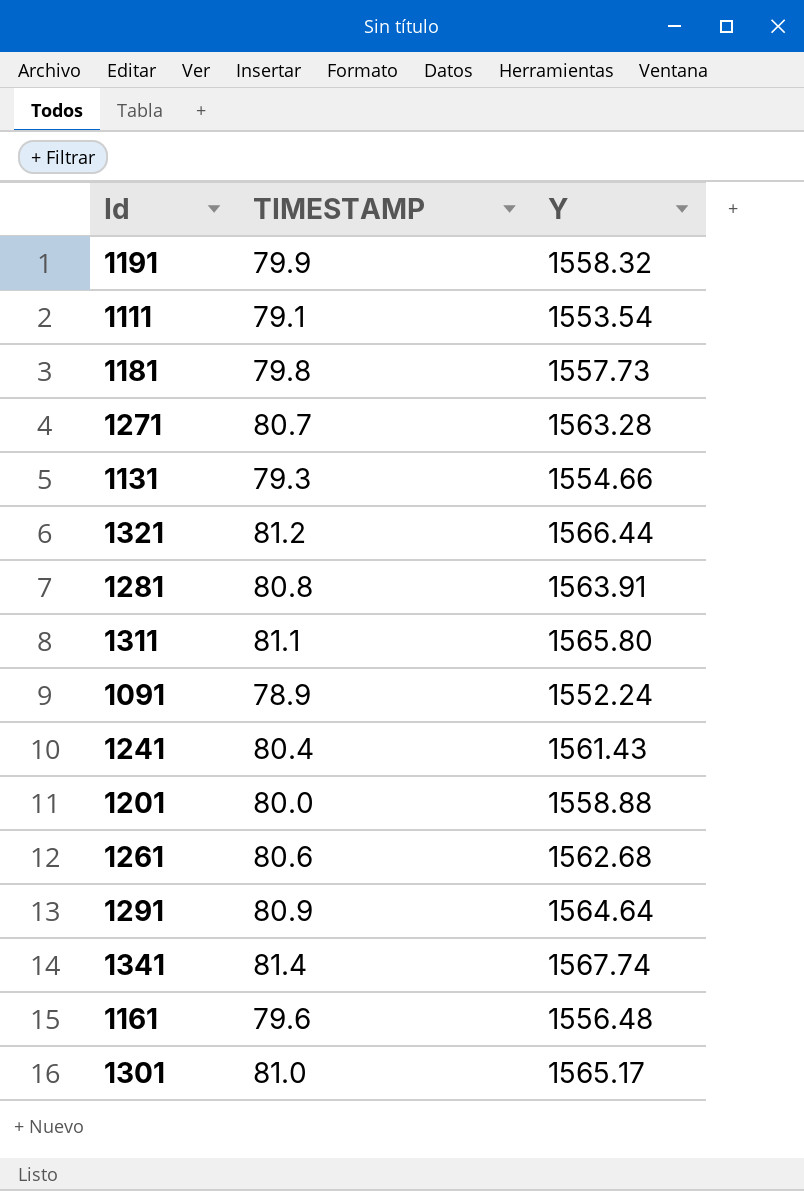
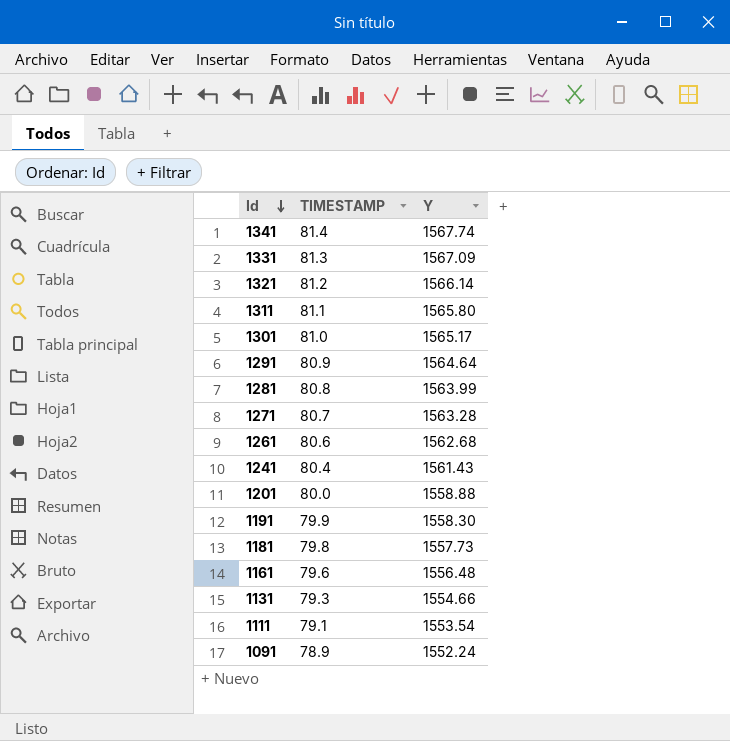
row order: none -> Id descending
row 1331: none -> 81.3 | 1567.09
1321 | Y: 1566.44 -> 1566.14
1281 | Y: 1563.91 -> 1563.99
1191 | Y: 1558.32 -> 1558.30

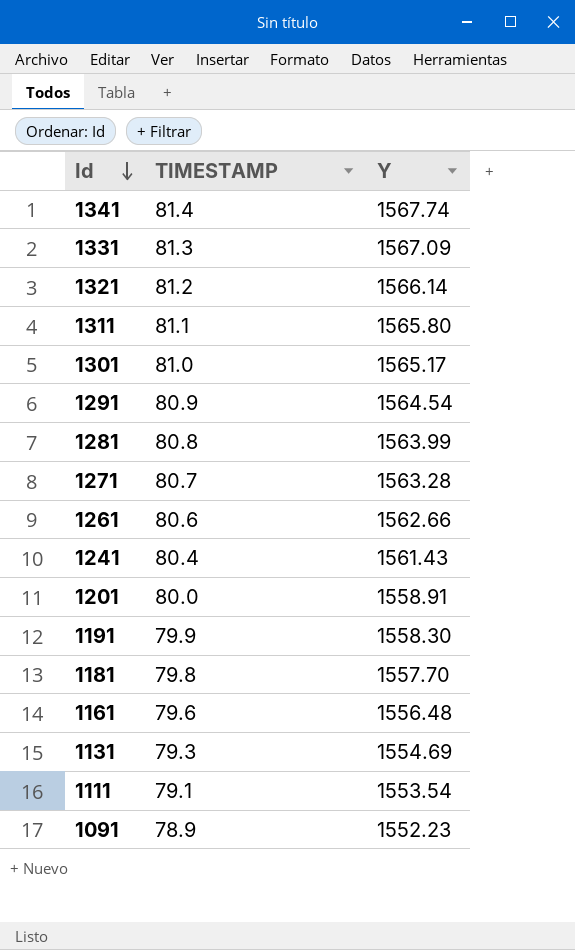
1291 | Y: 1564.64 -> 1564.54
1261 | Y: 1562.68 -> 1562.66
1201 | Y: 1558.88 -> 1558.91
1181 | Y: 1557.73 -> 1557.70
1131 | Y: 1554.66 -> 1554.69
1091 | Y: 1552.24 -> 1552.23

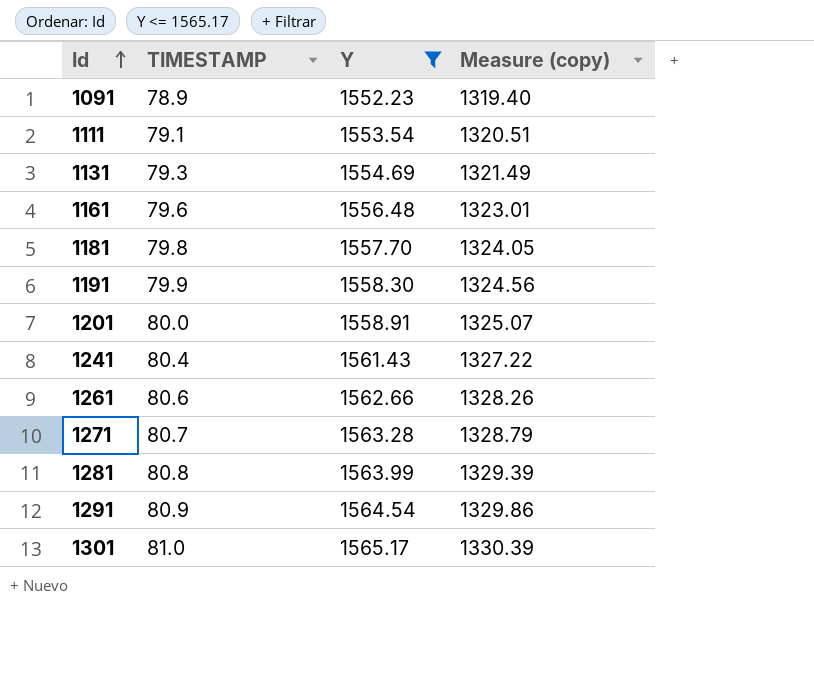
filter: none -> Y <= 1565.17
row order: Id descending -> Id ascending
column Measure (copy) | formula: none -> [Y] * 0.85

